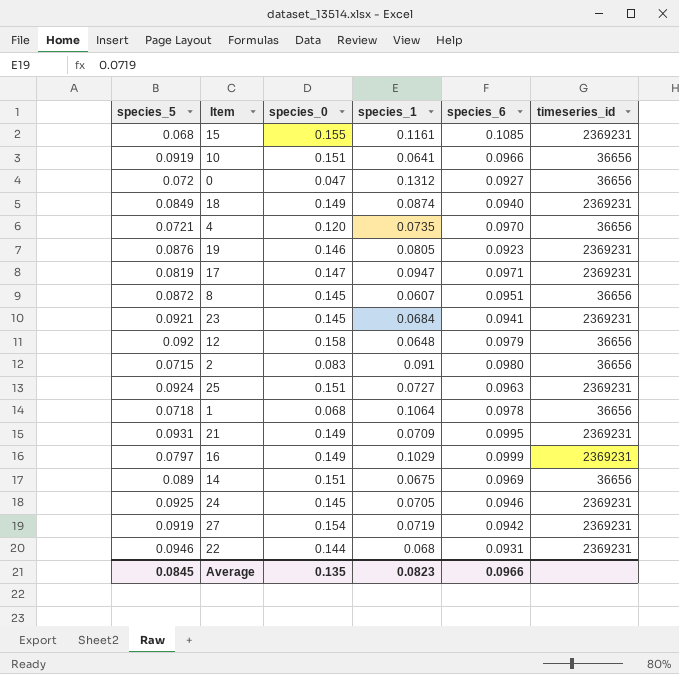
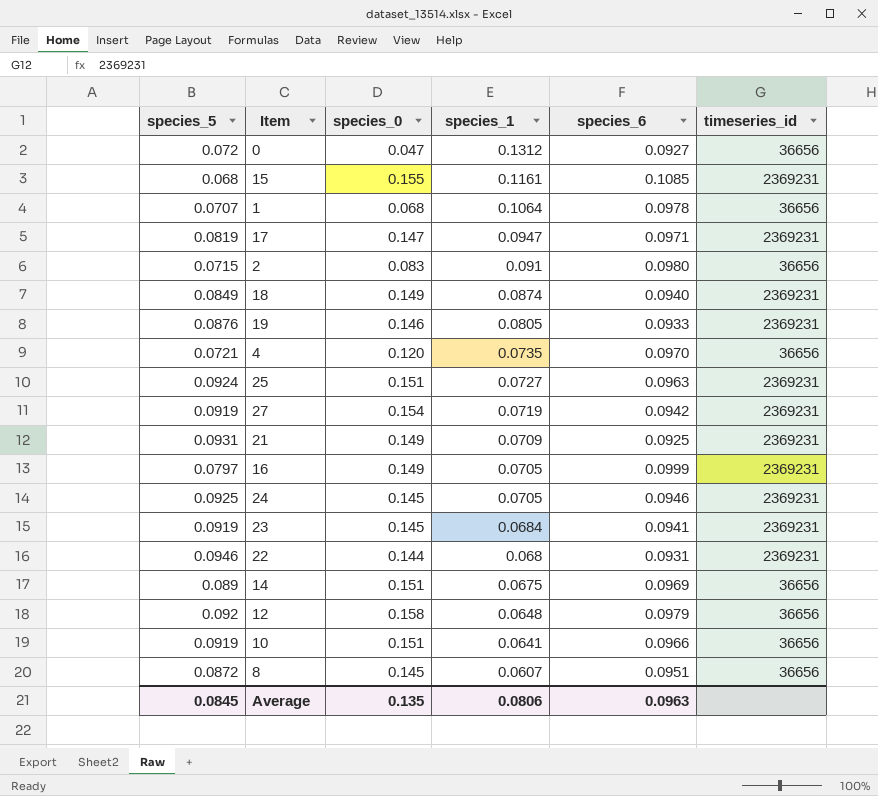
row order: none -> species_1 descending
1 | species_5: 0.0718 -> 0.0707
19 | species_6: 0.0923 -> 0.0933
21 | species_6: 0.0995 -> 0.0925
16 | species_1: 0.1029 -> 0.0705
23 | species_5: 0.0921 -> 0.0919
Average | species_1: 0.0823 -> 0.0806
Average | species_6: 0.0966 -> 0.0963

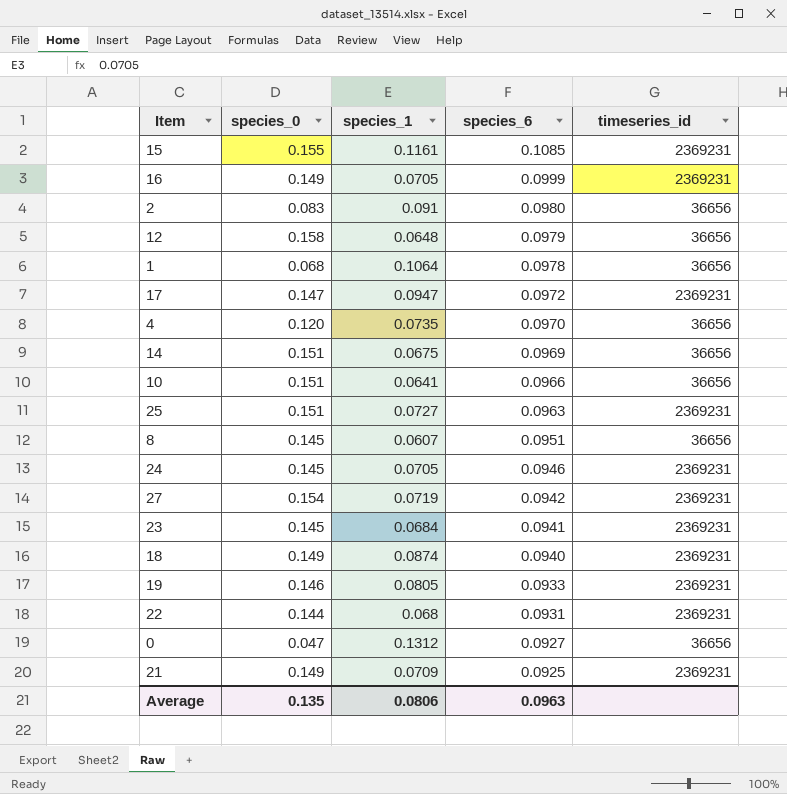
row order: species_1 descending -> species_6 descending
column species_5 | position: 1 -> none
17 | species_6: 0.0971 -> 0.0972

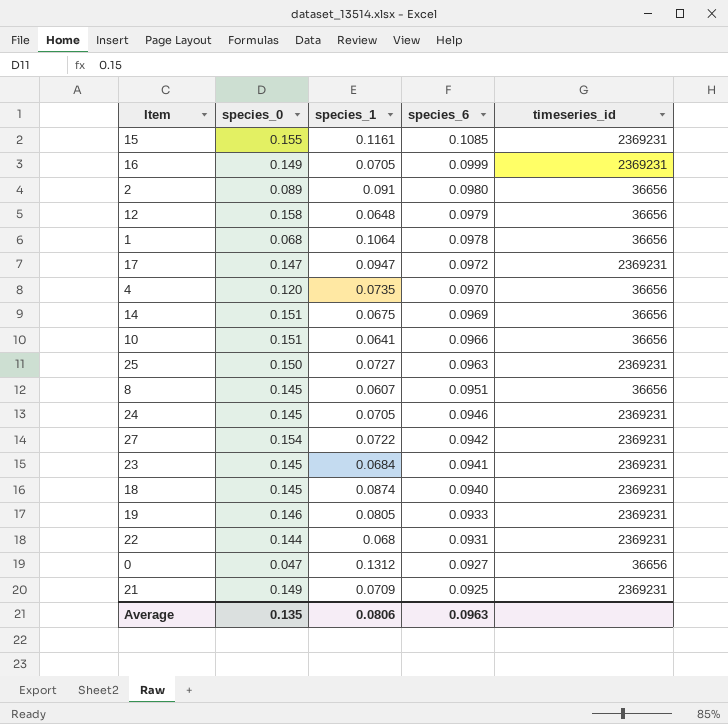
2 | species_0: 0.083 -> 0.089
25 | species_0: 0.151 -> 0.150
27 | species_1: 0.0719 -> 0.0722
18 | species_0: 0.149 -> 0.145

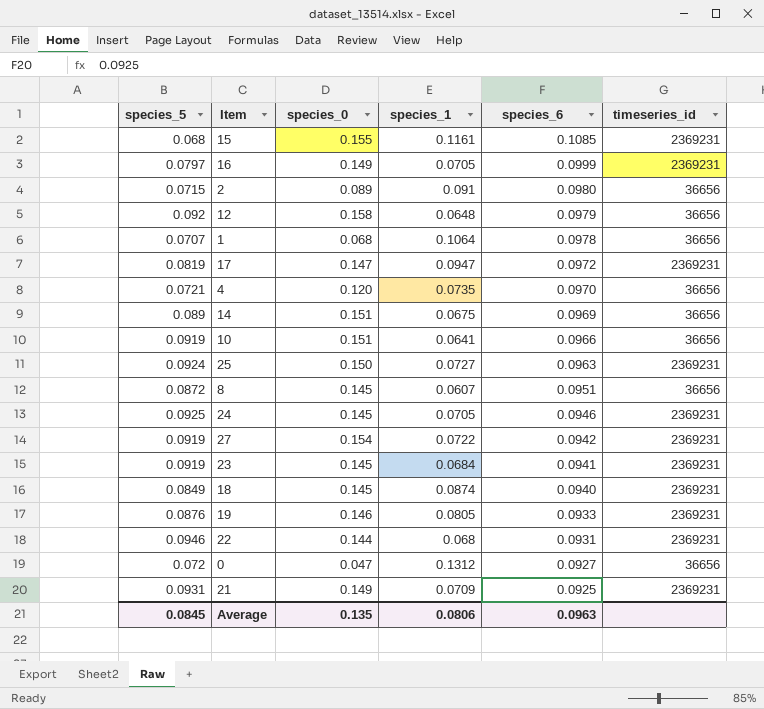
column species_5 | position: none -> 1

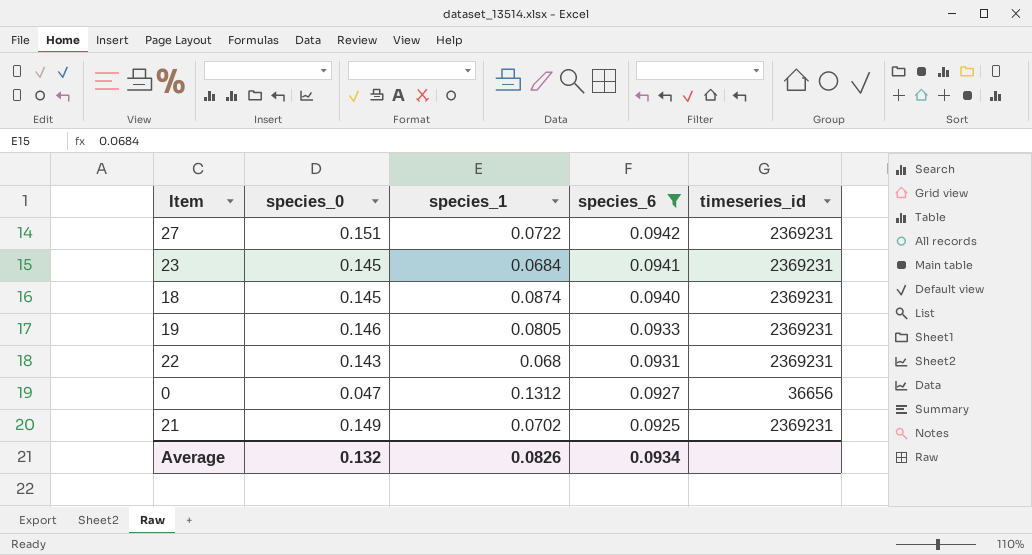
filter: none -> species_6 <= 0.0942
column species_5 | position: 1 -> none
27 | species_0: 0.154 -> 0.151
22 | species_0: 0.144 -> 0.143
21 | species_1: 0.0709 -> 0.0702
Average | species_0: 0.135 -> 0.132
Average | species_1: 0.0806 -> 0.0826
Average | species_6: 0.0963 -> 0.0934

